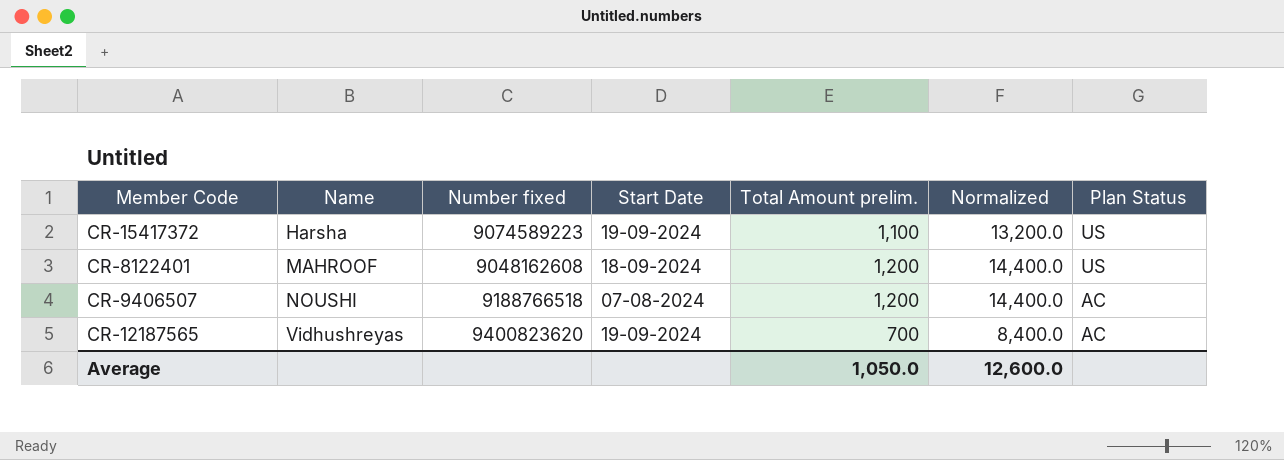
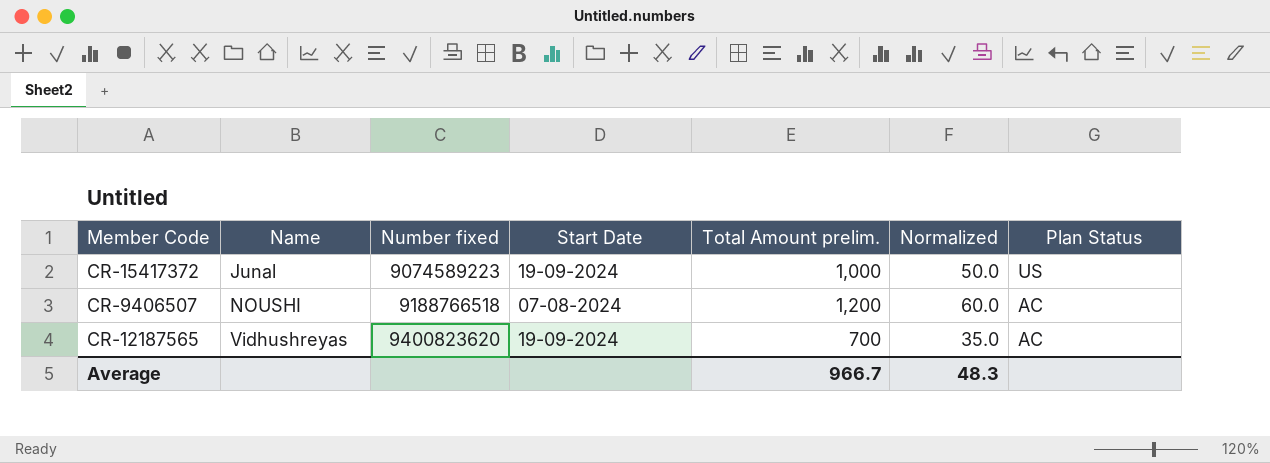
column Normalized | formula: [Total Amount prelim.] * 12 -> [Total Amount prelim.] * 0.05
row CR-8122401: MAHROOF | 9048162608 | 18-09-2024 | 1,200 | 14,400.0 | US -> none
CR-15417372 | Name: Harsha -> Junal
CR-15417372 | Total Amount prelim.: 1,100 -> 1,000
Average | Total Amount prelim.: 1,050.0 -> 966.7
Average | Normalized: 12,600.0 -> 48.3

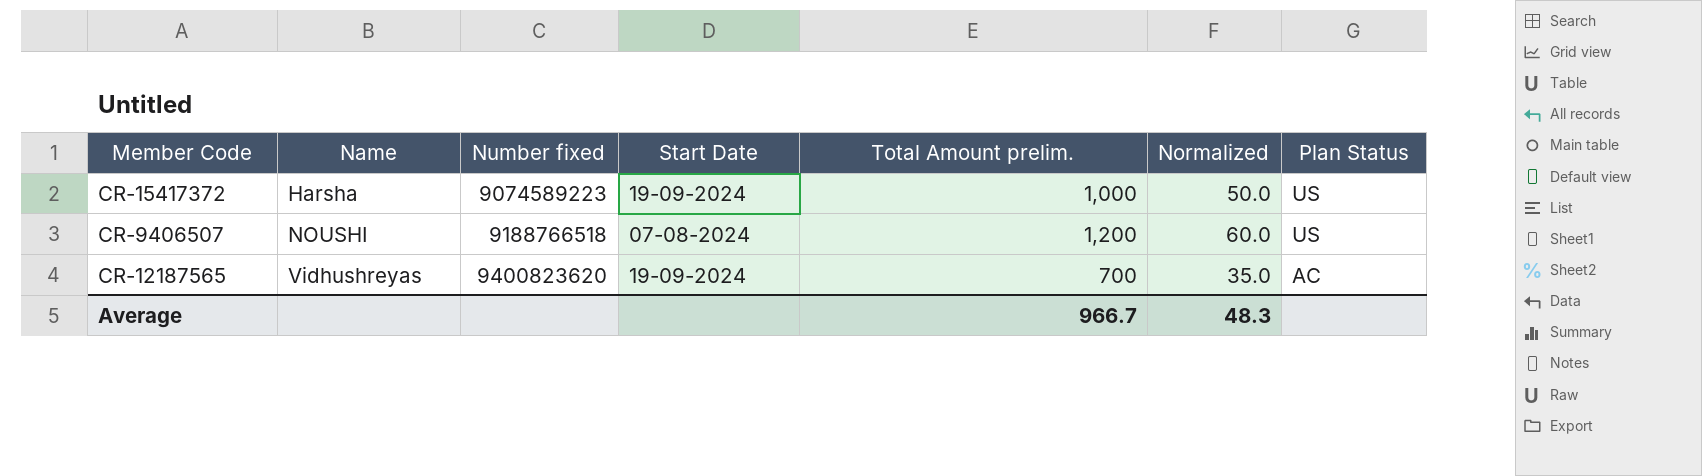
CR-15417372 | Name: Junal -> Harsha
CR-9406507 | Plan Status: AC -> US

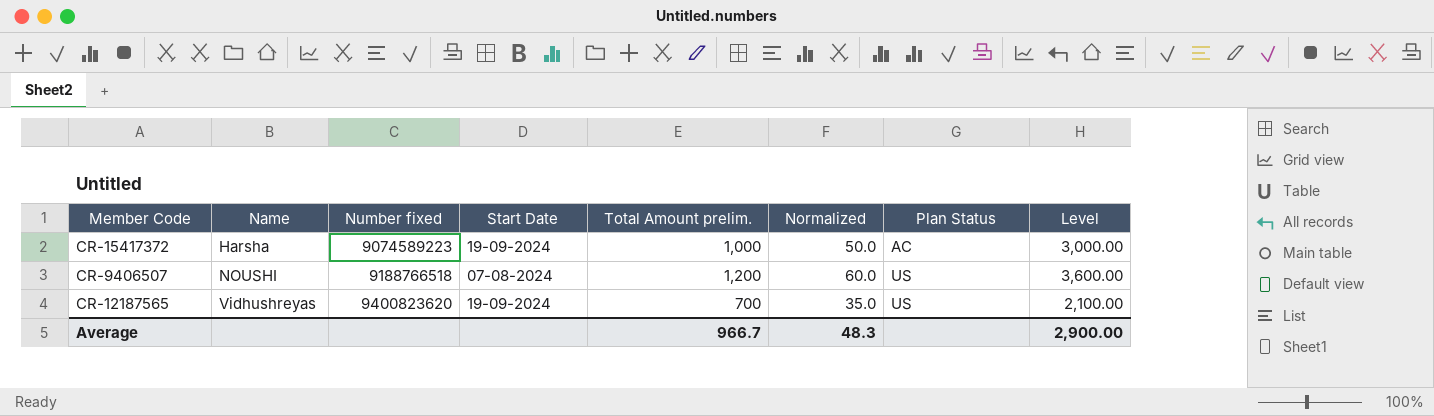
column Level | formula: none -> [Total Amount prelim.] * 3
CR-15417372 | Plan Status: US -> AC
CR-12187565 | Plan Status: AC -> US

